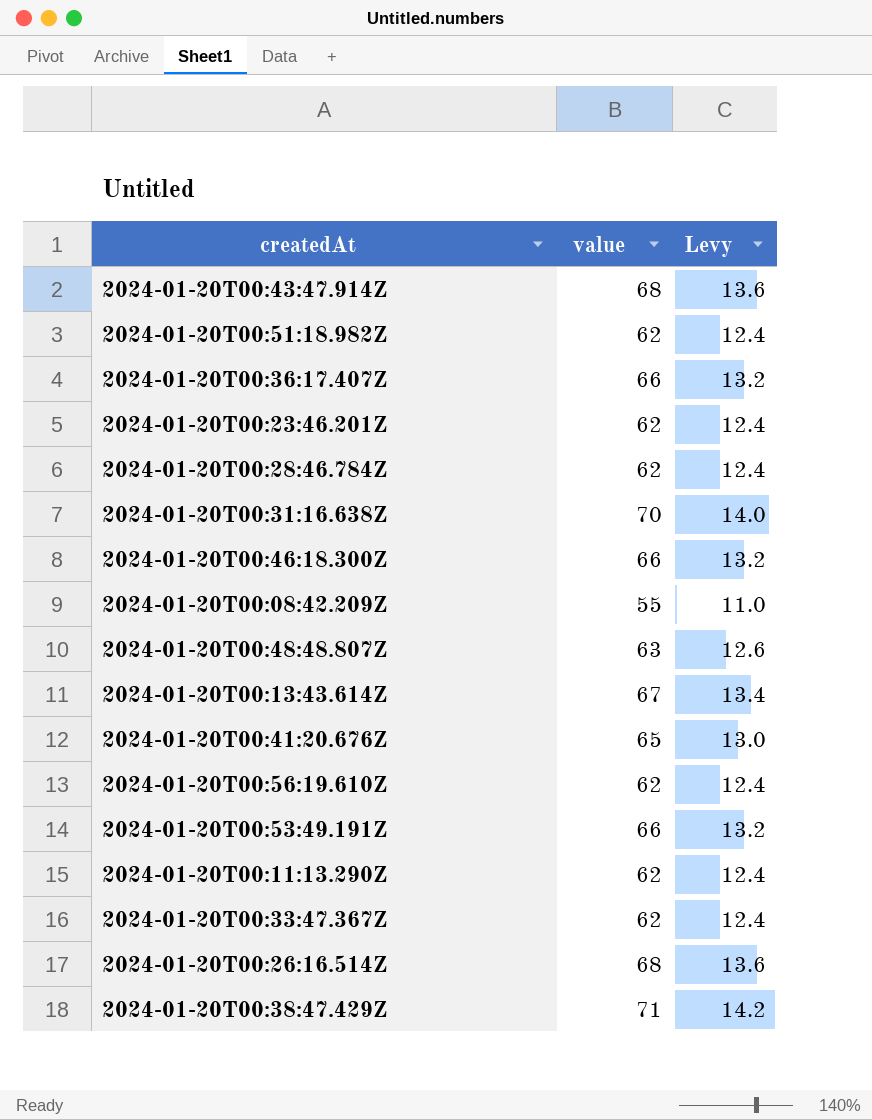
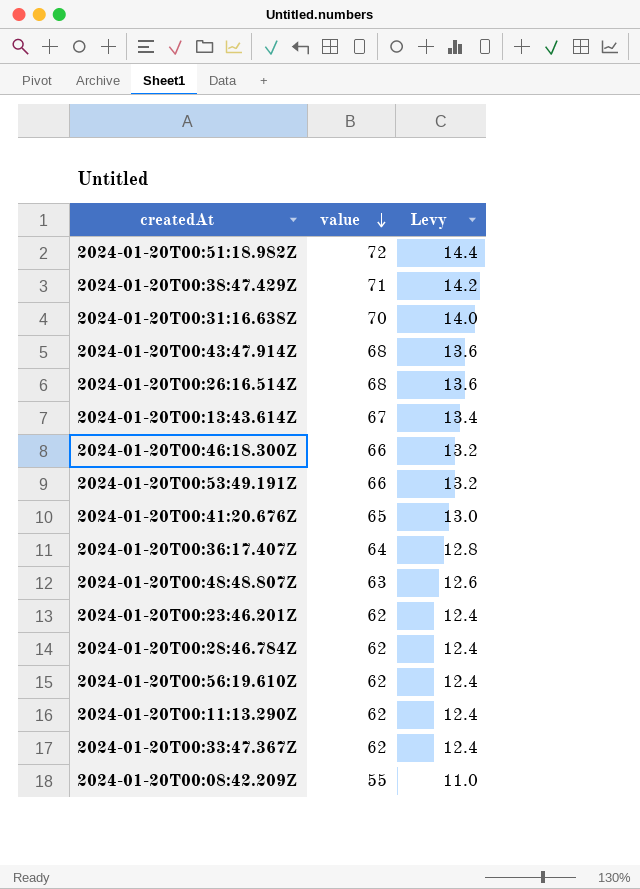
row order: none -> value descending
2024-01-20T00:51:18.982Z | value: 62 -> 72
2024-01-20T00:51:18.982Z | Levy: 12.4 -> 14.4
2024-01-20T00:36:17.407Z | value: 66 -> 64
2024-01-20T00:36:17.407Z | Levy: 13.2 -> 12.8

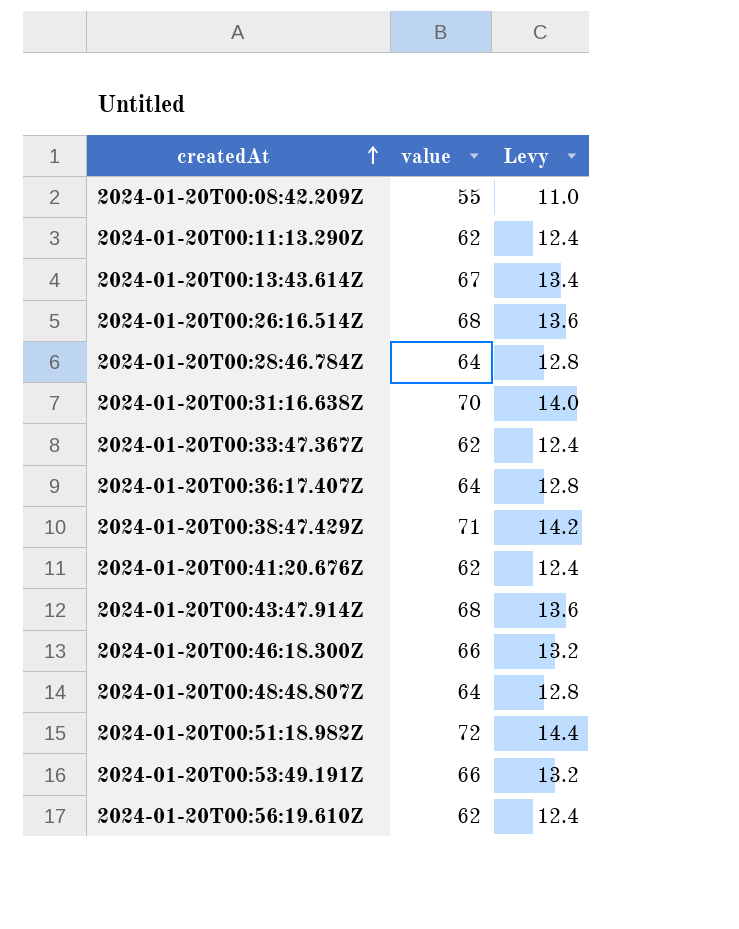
row order: value descending -> createdAt ascending
row 2024-01-20T00:23:46.201Z: 62 | 12.4 -> none
2024-01-20T00:28:46.784Z | value: 62 -> 64
2024-01-20T00:28:46.784Z | Levy: 12.4 -> 12.8
2024-01-20T00:41:20.676Z | value: 65 -> 62
2024-01-20T00:41:20.676Z | Levy: 13.0 -> 12.4
2024-01-20T00:48:48.807Z | value: 63 -> 64
2024-01-20T00:48:48.807Z | Levy: 12.6 -> 12.8

